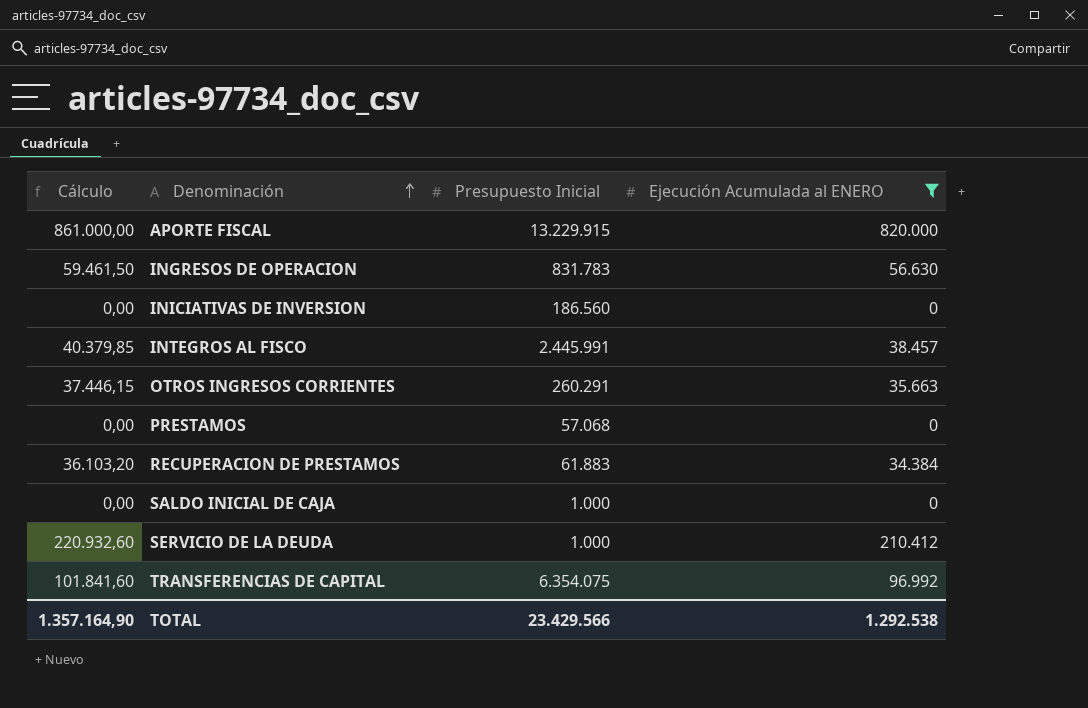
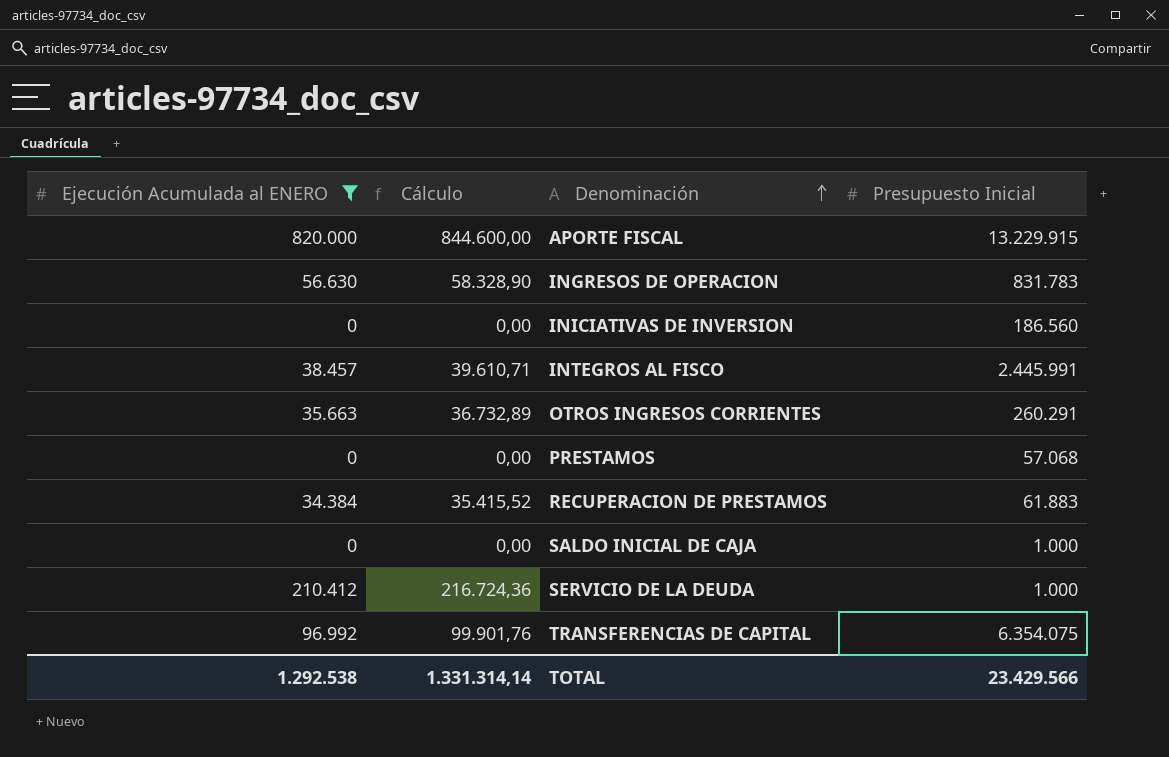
column Ejecución Acumulada al ENERO | position: 4 -> 1
column Cálculo | formula: [Ejecución Acumulada al ENERO] * 1,05 -> [Ejecución Acumulada al ENERO] * 1,03
TOTAL | Cálculo: 1.357.164,90 -> 1.331.314,14

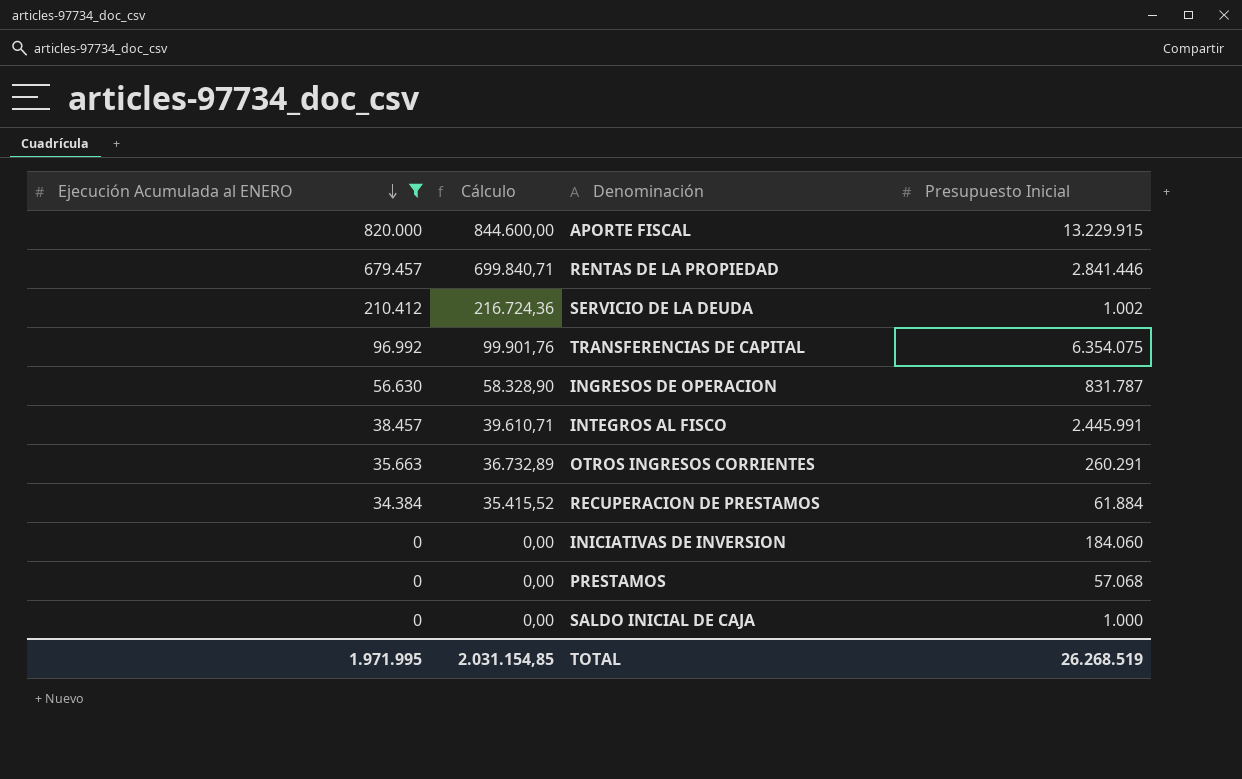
row order: Denominación ascending -> Ejecución Acumulada al ENERO descending
row RENTAS DE LA PROPIEDAD: none -> 679.457 | 699.840,71 | 2.841.446
SERVICIO DE LA DEUDA | Presupuesto Inicial: 1.000 -> 1.002
INGRESOS DE OPERACION | Presupuesto Inicial: 831.783 -> 831.787
RECUPERACION DE PRESTAMOS | Presupuesto Inicial: 61.883 -> 61.884
INICIATIVAS DE INVERSION | Presupuesto Inicial: 186.560 -> 184.060
TOTAL | Ejecución Acumulada al ENERO: 1.292.538 -> 1.971.995
TOTAL | Cálculo: 1.331.314,14 -> 2.031.154,85
TOTAL | Presupuesto Inicial: 23.429.566 -> 26.268.519

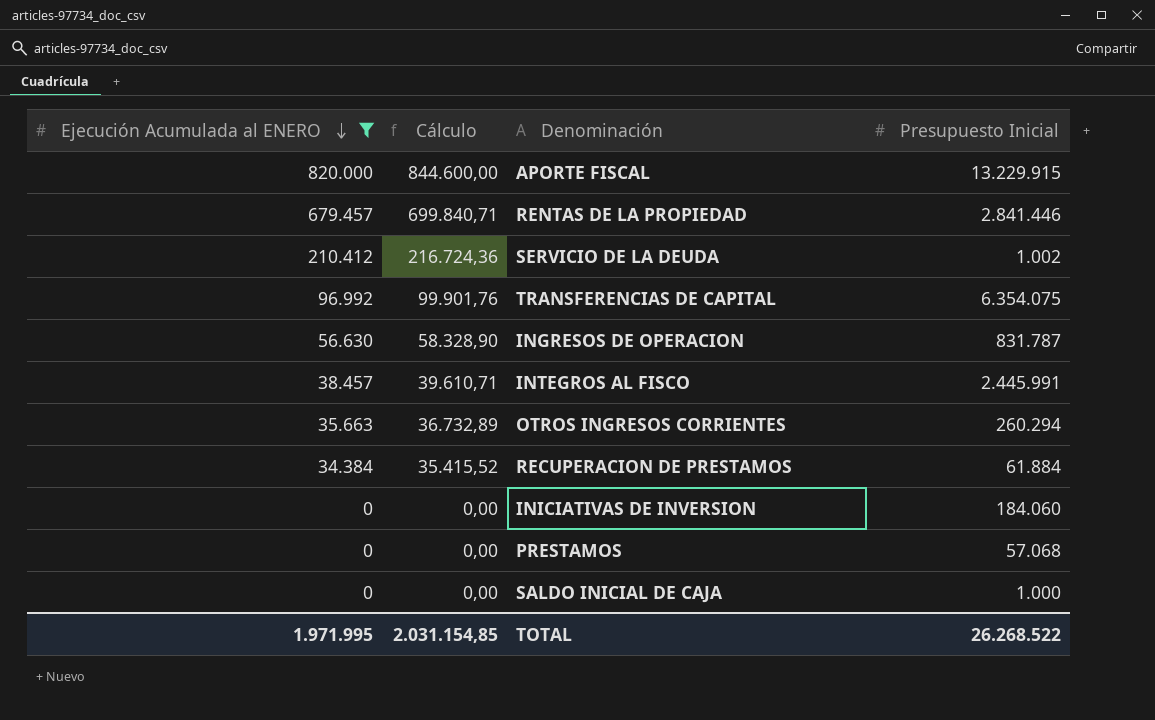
OTROS INGRESOS CORRIENTES | Presupuesto Inicial: 260.291 -> 260.294
TOTAL | Presupuesto Inicial: 26.268.519 -> 26.268.522

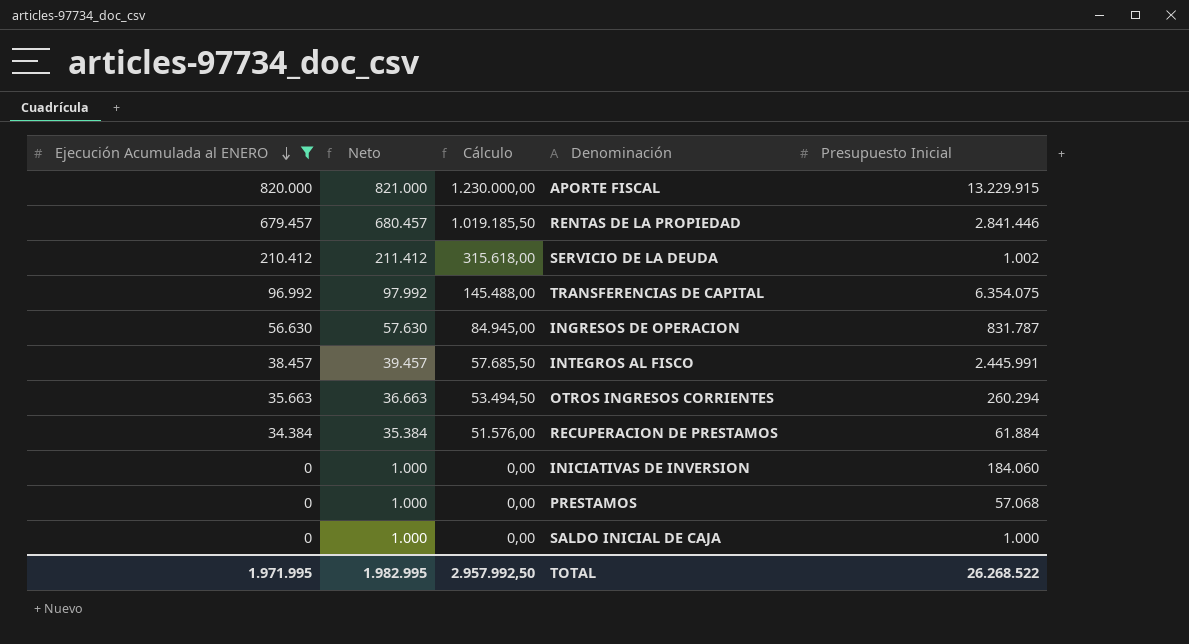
column Neto | formula: none -> [Ejecución Acumulada al ENERO] + 1000
column Cálculo | formula: [Ejecución Acumulada al ENERO] * 1,03 -> [Ejecución Acumulada al ENERO] * 1,5
TOTAL | Cálculo: 2.031.154,85 -> 2.957.992,50

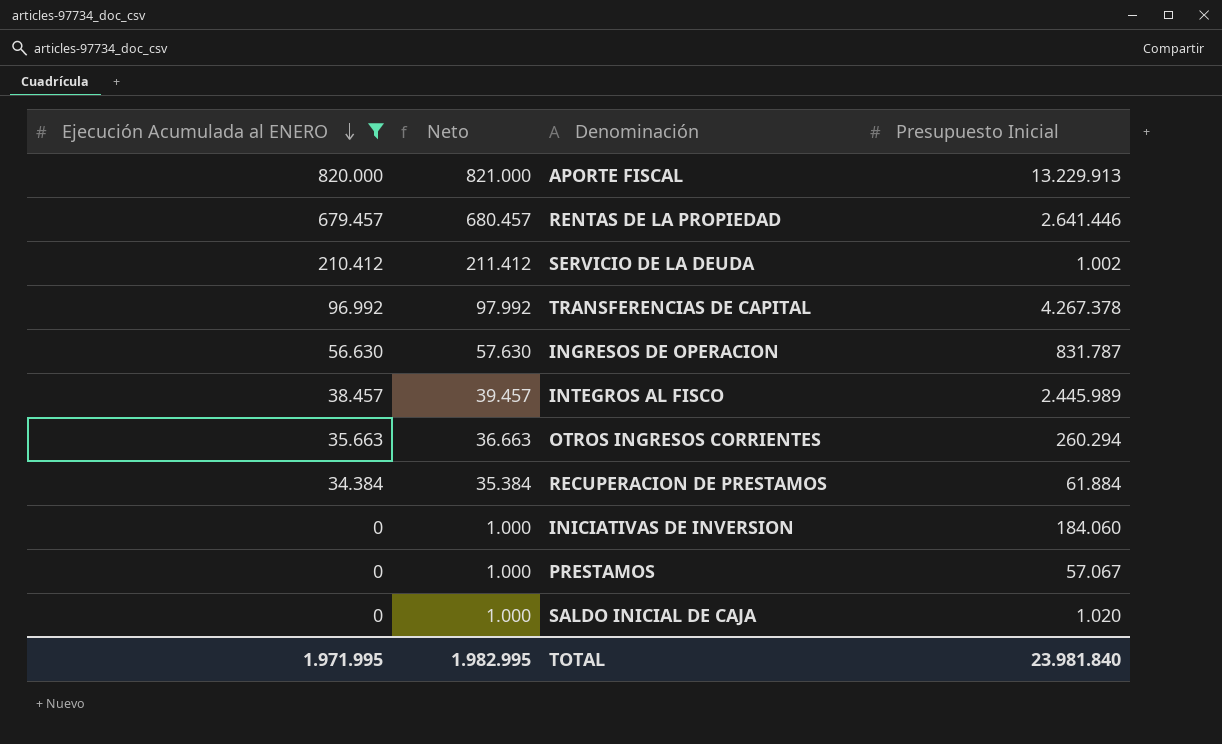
column Cálculo | formula: [Ejecución Acumulada al ENERO] * 1,5 -> none
APORTE FISCAL | Presupuesto Inicial: 13.229.915 -> 13.229.913
RENTAS DE LA PROPIEDAD | Presupuesto Inicial: 2.841.446 -> 2.641.446
TRANSFERENCIAS DE CAPITAL | Presupuesto Inicial: 6.354.075 -> 4.267.378
INTEGROS AL FISCO | Presupuesto Inicial: 2.445.991 -> 2.445.989
PRESTAMOS | Presupuesto Inicial: 57.068 -> 57.067
SALDO INICIAL DE CAJA | Presupuesto Inicial: 1.000 -> 1.020
TOTAL | Presupuesto Inicial: 26.268.522 -> 23.981.840

